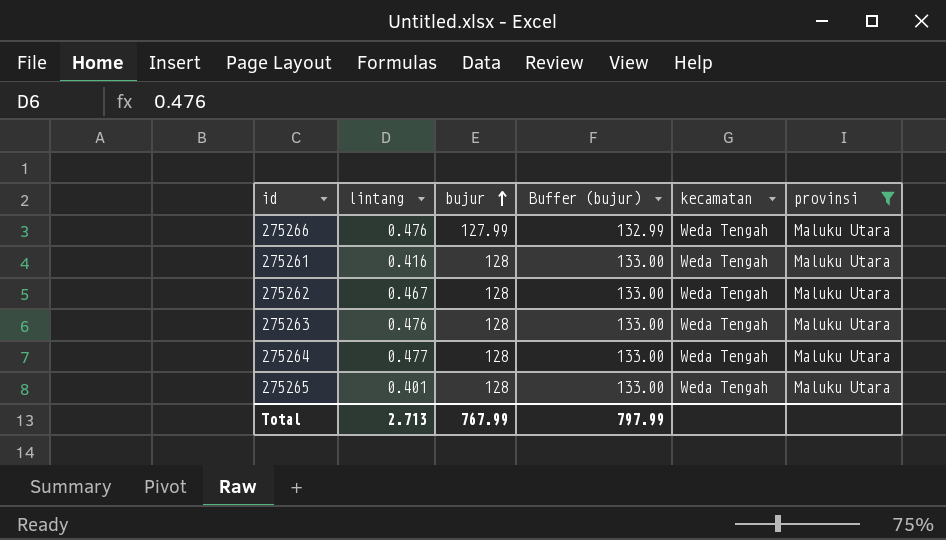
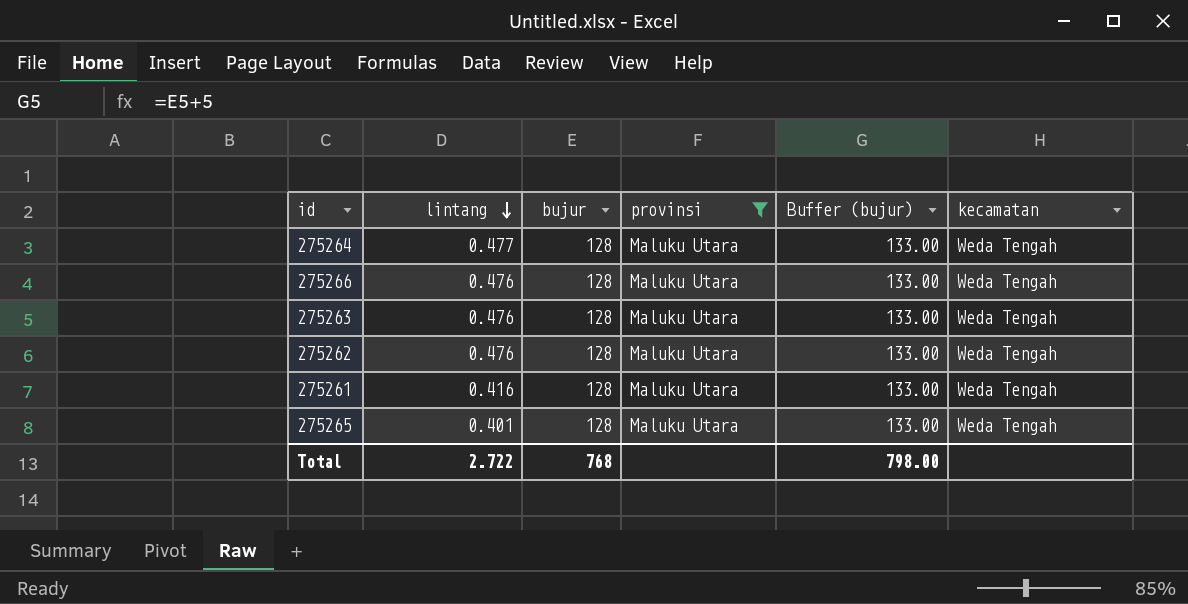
row order: bujur ascending -> lintang descending
column provinsi | position: 6 -> 4
275266 | bujur: 127.99 -> 128
275266 | Buffer (bujur): 132.99 -> 133.00
275262 | lintang: 0.467 -> 0.476
Total | lintang: 2.713 -> 2.722
Total | bujur: 767.99 -> 768
Total | Buffer (bujur): 797.99 -> 798.00

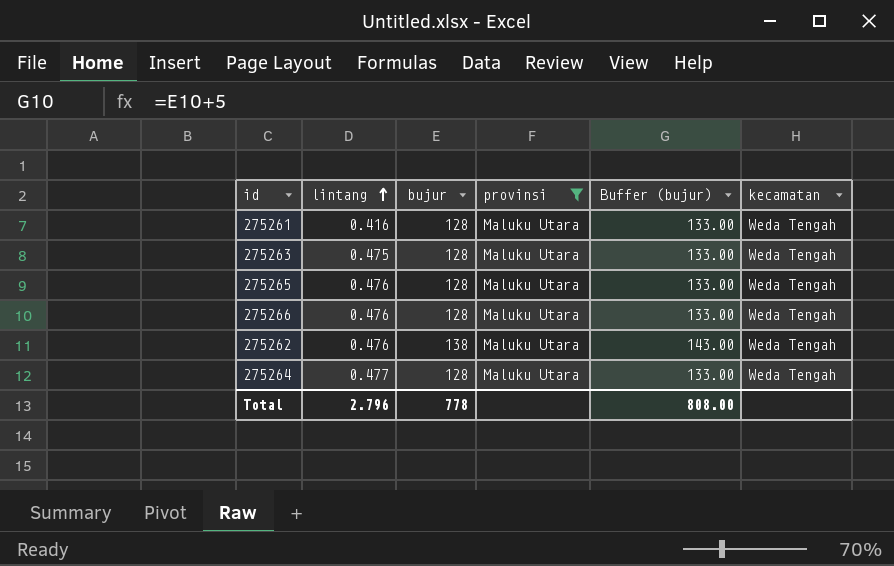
row order: lintang descending -> lintang ascending
275263 | lintang: 0.476 -> 0.475
275265 | lintang: 0.401 -> 0.476
275262 | bujur: 128 -> 138
275262 | Buffer (bujur): 133.00 -> 143.00
Total | lintang: 2.722 -> 2.796
Total | bujur: 768 -> 778
Total | Buffer (bujur): 798.00 -> 808.00

